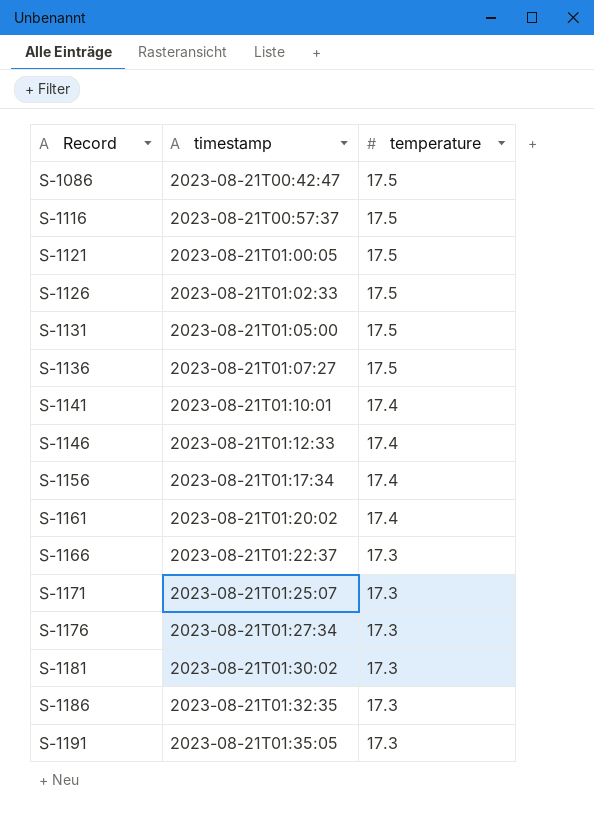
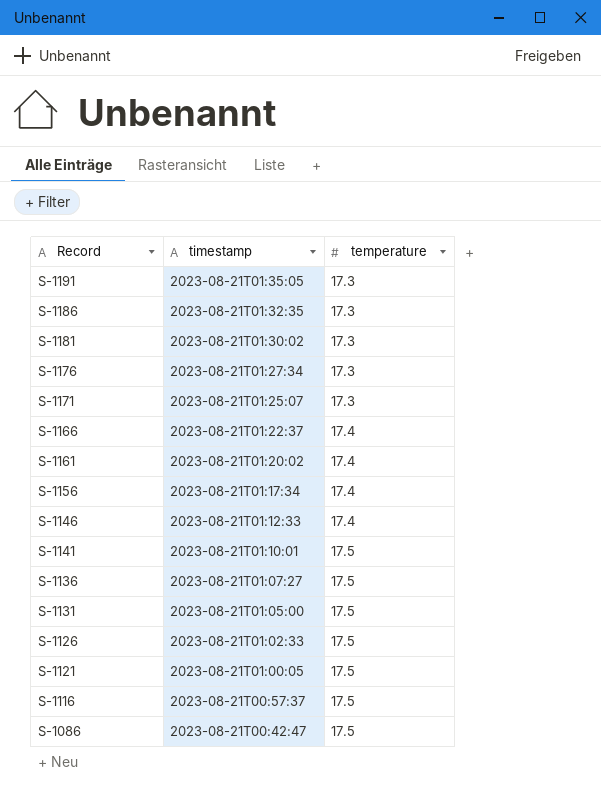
row order: Record ascending -> Record descending
S-1166 | temperature: 17.3 -> 17.4
S-1141 | temperature: 17.4 -> 17.5

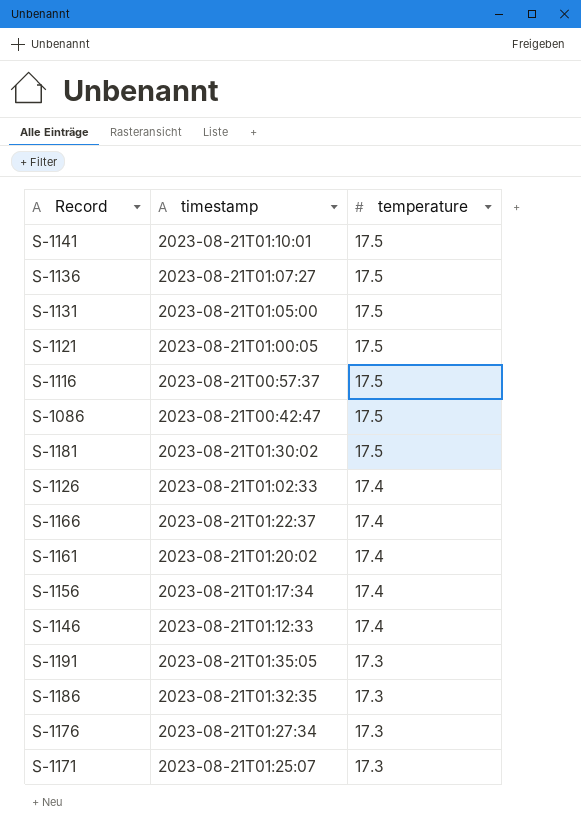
row order: Record descending -> temperature descending
S-1181 | temperature: 17.3 -> 17.5
S-1126 | temperature: 17.5 -> 17.4

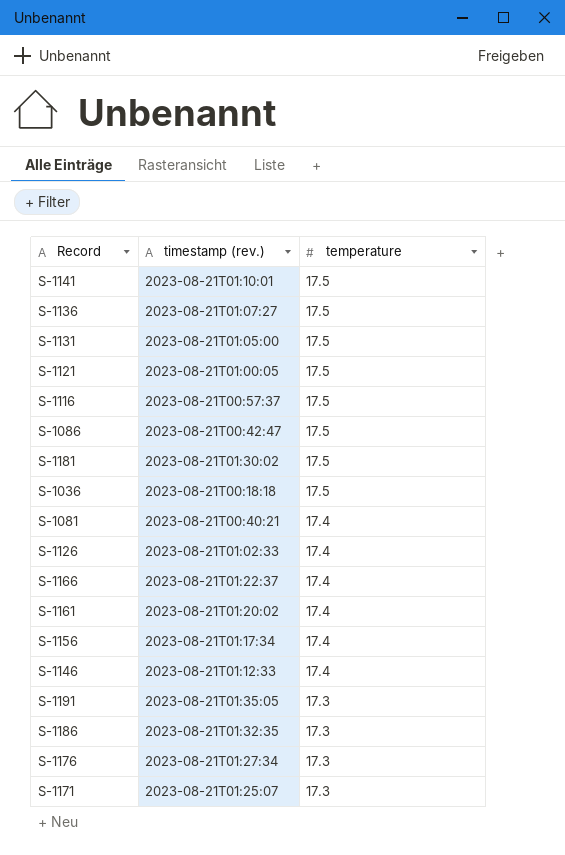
column name: timestamp -> timestamp (rev.)
row S-1036: none -> 2023-08-21T00:18:18 | 17.5
row S-1081: none -> 2023-08-21T00:40:21 | 17.4

